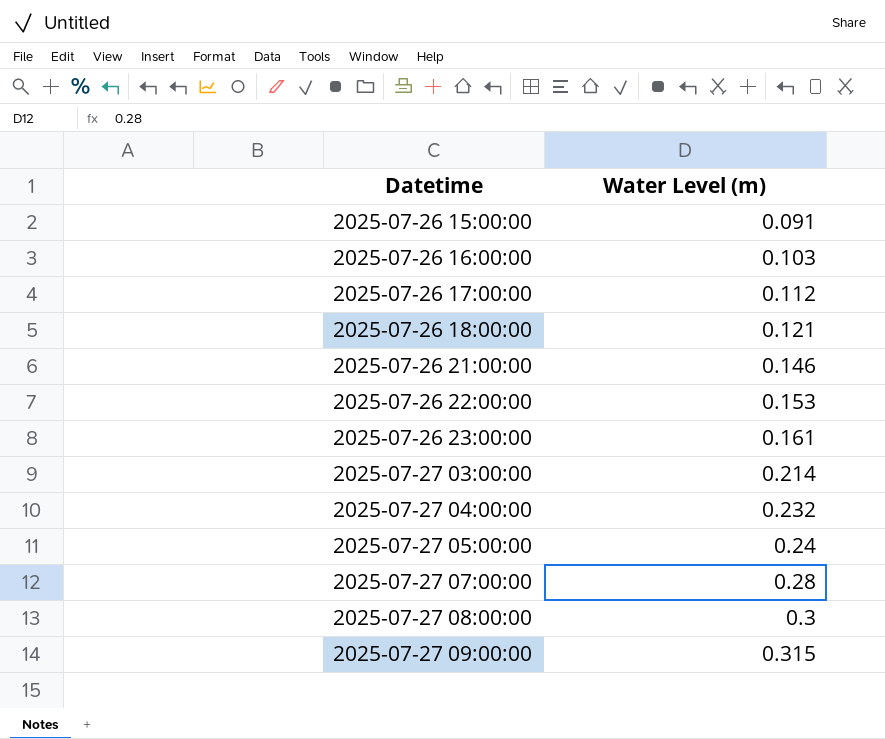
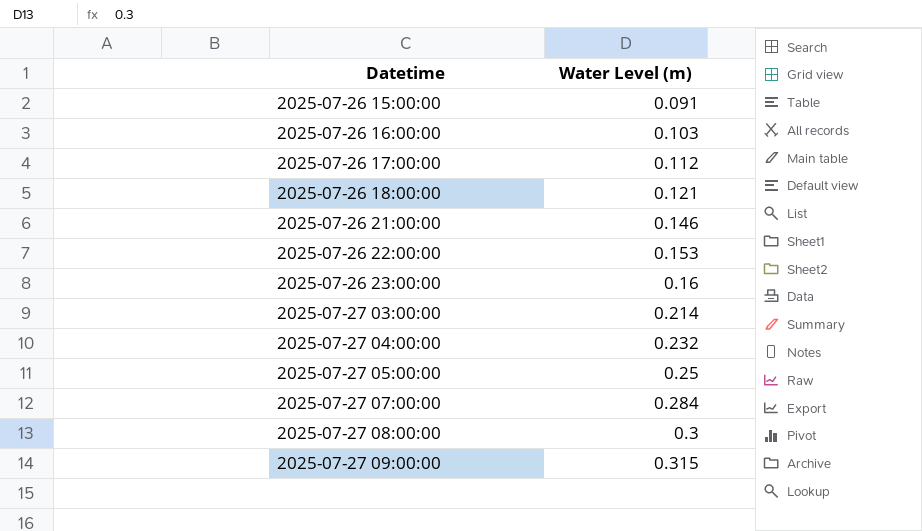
2025-07-26 23:00:00 | Water Level (m): 0.161 -> 0.16
2025-07-27 05:00:00 | Water Level (m): 0.24 -> 0.25
2025-07-27 07:00:00 | Water Level (m): 0.28 -> 0.284

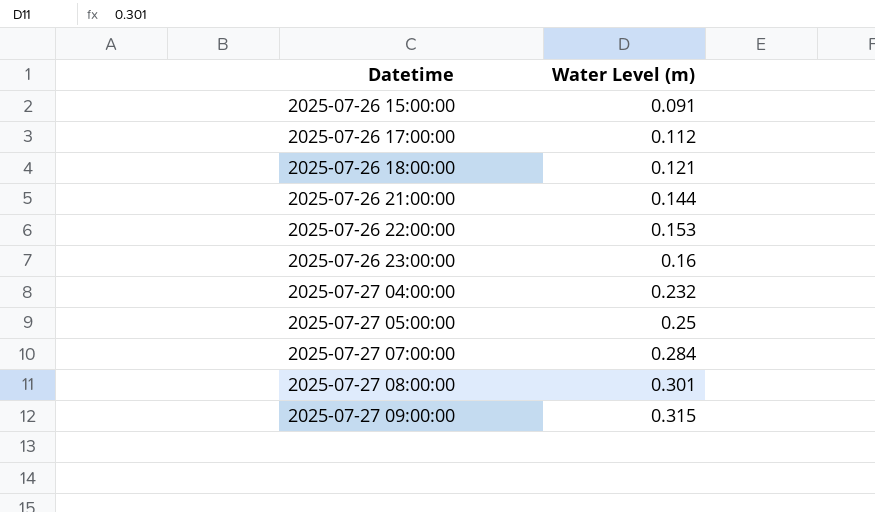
row 2025-07-26 16:00:00: 0.103 -> none
row 2025-07-27 03:00:00: 0.214 -> none
2025-07-26 21:00:00 | Water Level (m): 0.146 -> 0.144
2025-07-27 08:00:00 | Water Level (m): 0.3 -> 0.301

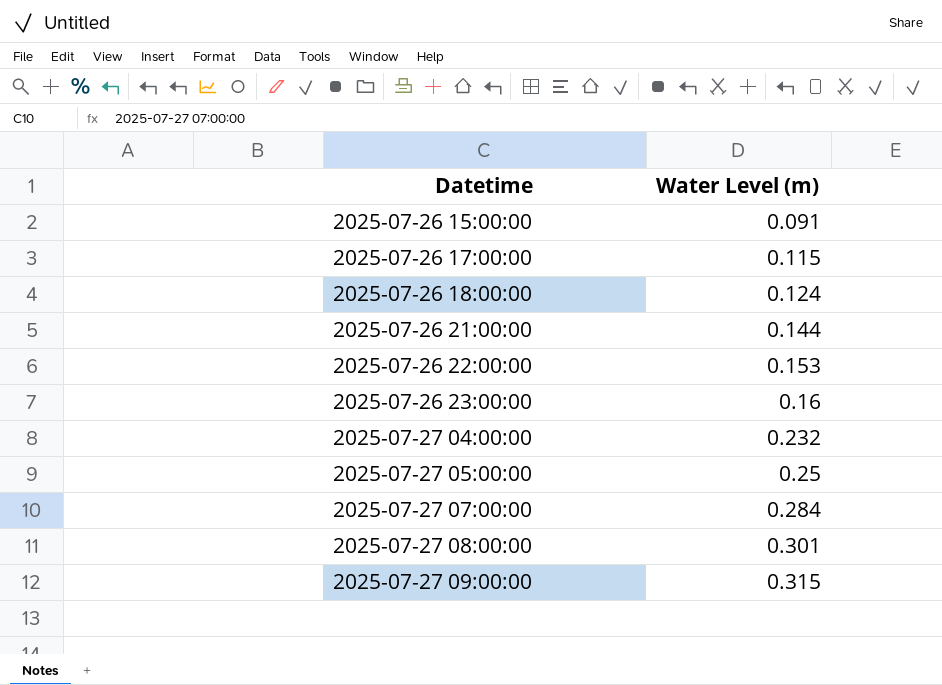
2025-07-26 17:00:00 | Water Level (m): 0.112 -> 0.115
2025-07-26 18:00:00 | Water Level (m): 0.121 -> 0.124

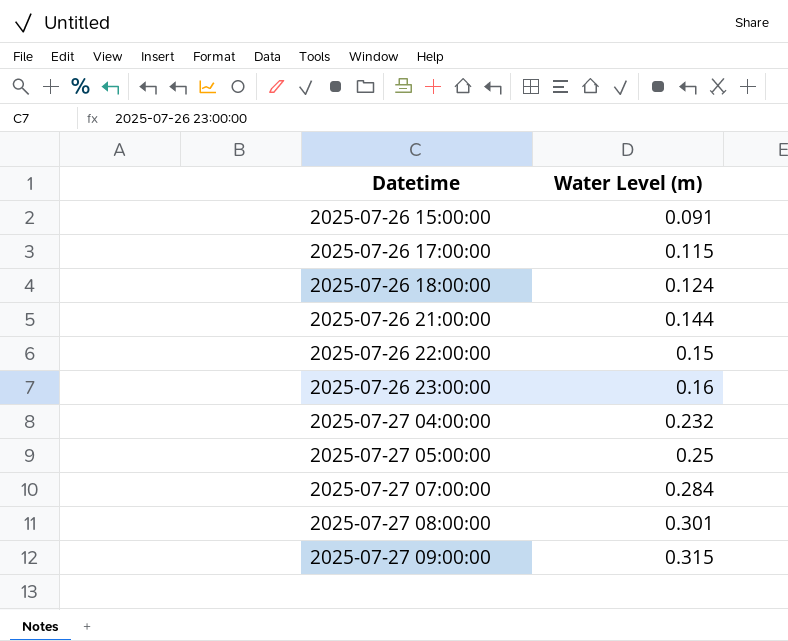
2025-07-26 22:00:00 | Water Level (m): 0.153 -> 0.15

